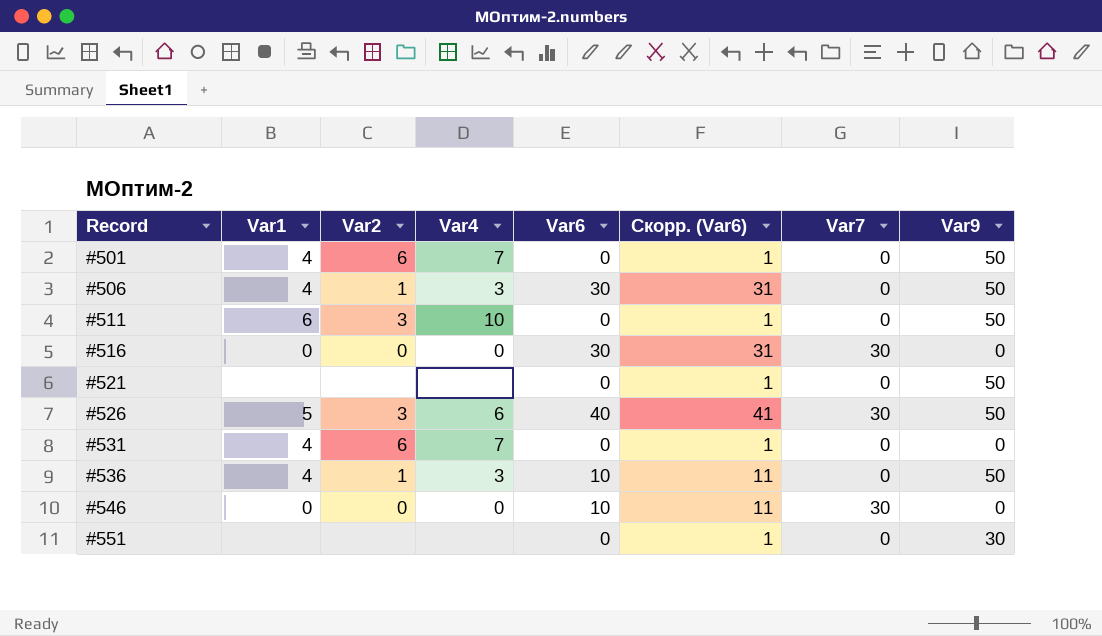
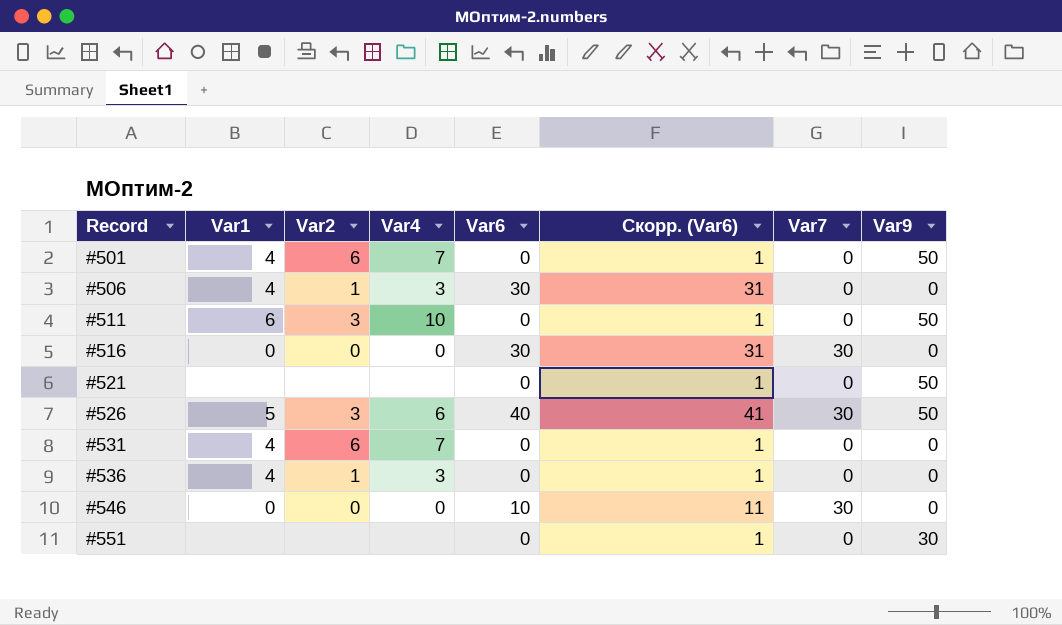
#506 | Var9: 50 -> 0
#536 | Var6: 10 -> 0
#536 | Скорр. (Var6): 11 -> 1
#536 | Var9: 50 -> 0

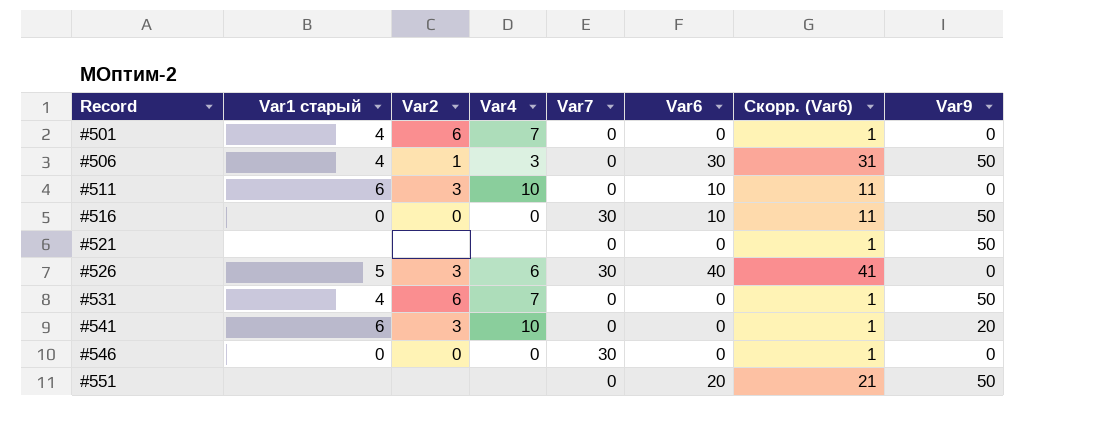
column name: Var1 -> Var1 старый
column Var7 | position: 7 -> 5
row #536: 4 | 1 | 3 | 0 | 1 | 0 | 0 -> none
#501 | Var9: 50 -> 0
#506 | Var9: 0 -> 50
#511 | Var6: 0 -> 10
#511 | Скорр. (Var6): 1 -> 11
#511 | Var9: 50 -> 0
#516 | Var6: 30 -> 10
#516 | Скорр. (Var6): 31 -> 11
#516 | Var9: 0 -> 50
#526 | Var9: 50 -> 0
#531 | Var9: 0 -> 50
row #541: none -> 6 | 3 | 10 | 0 | 0 | 1 | 20
#546 | Var6: 10 -> 0
#546 | Скорр. (Var6): 11 -> 1
#551 | Var6: 0 -> 20
#551 | Скорр. (Var6): 1 -> 21
#551 | Var9: 30 -> 50

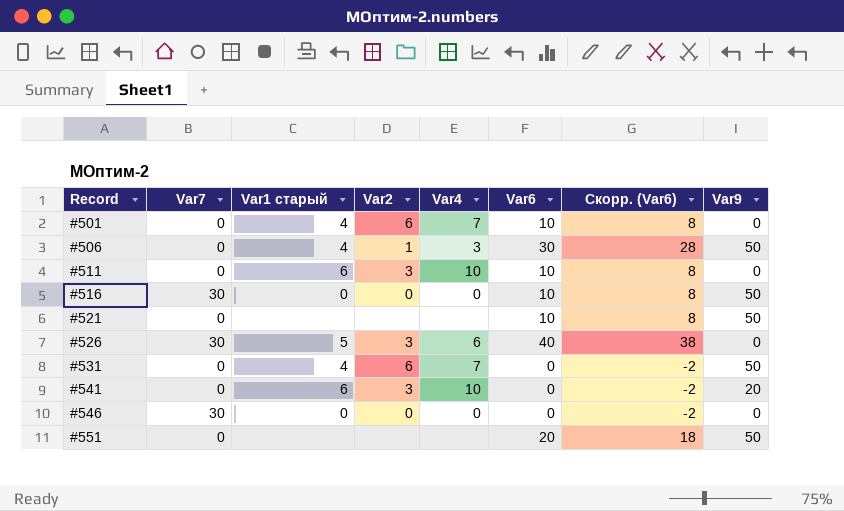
column Var7 | position: 5 -> 2
column Скорр. (Var6) | formula: [Var6] + 1 -> [Var6] - 2
#501 | Var6: 0 -> 10
#521 | Var6: 0 -> 10

